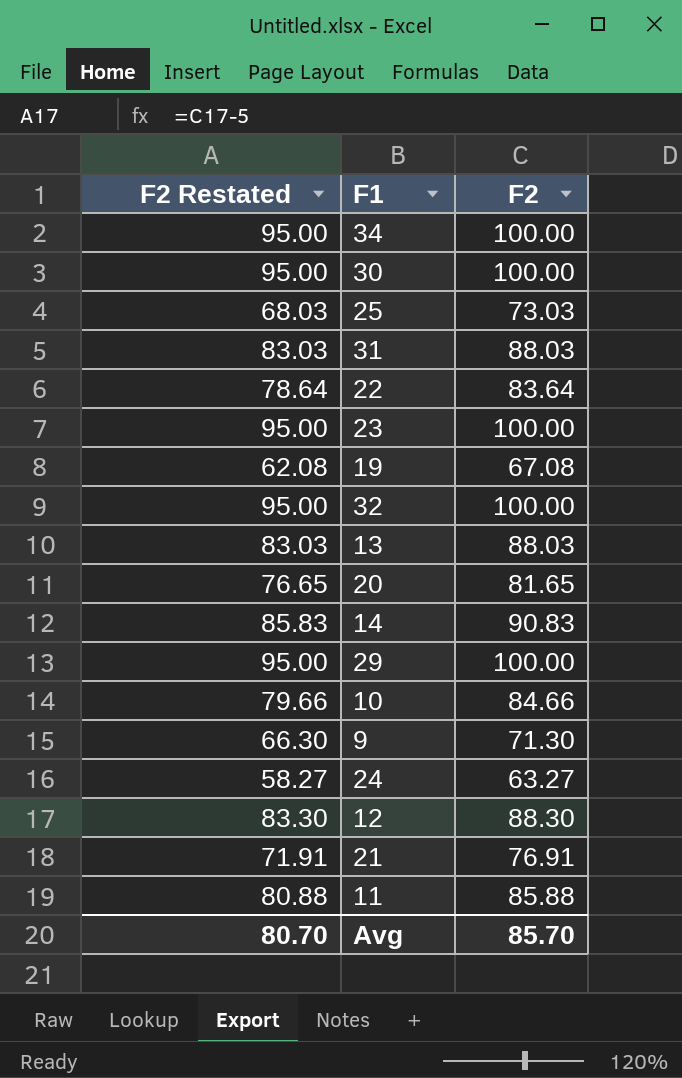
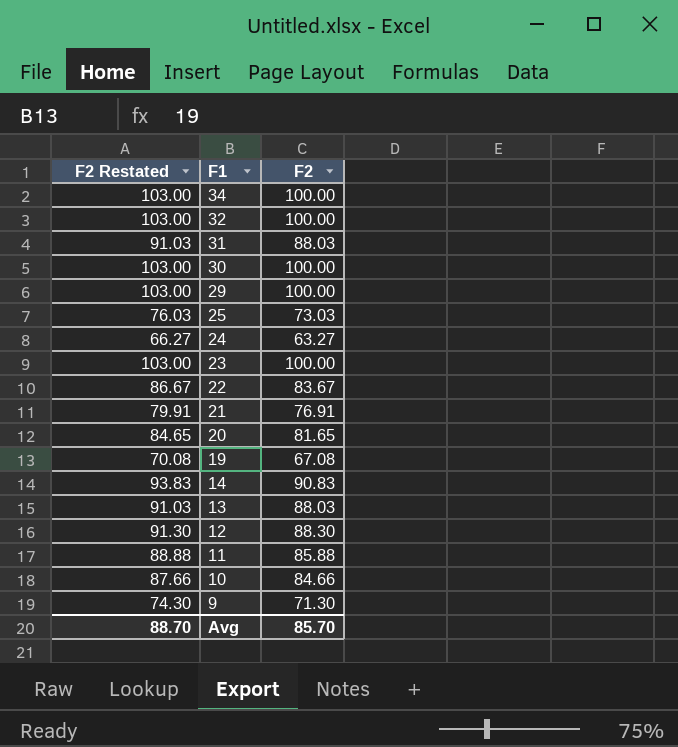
row order: none -> F1 descending
column F2 Restated | formula: [F2] - 5 -> [F2] + 3
22 | F2: 83.64 -> 83.67
Avg | F2 Restated: 80.70 -> 88.70

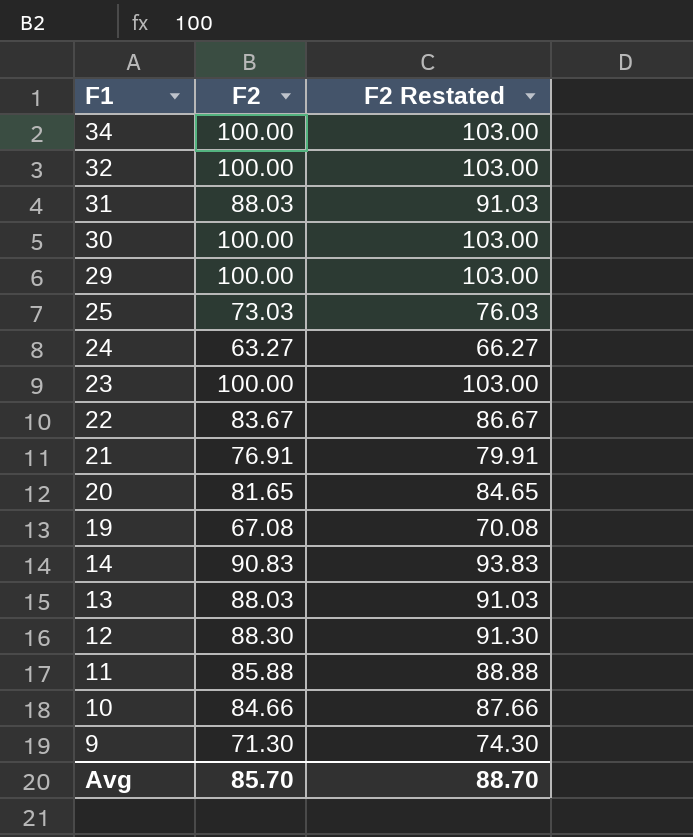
column F2 Restated | position: 1 -> 3

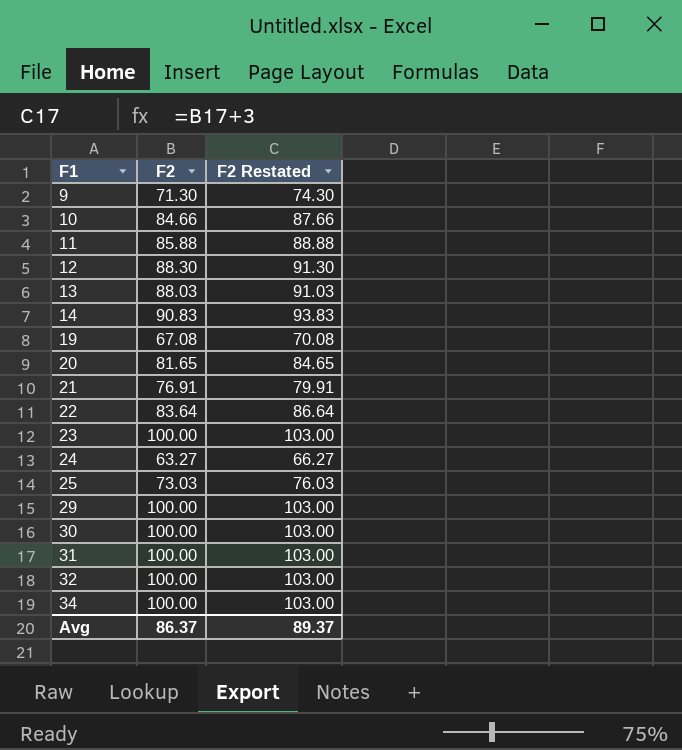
row order: F1 descending -> F1 ascending
22 | F2: 83.67 -> 83.64
22 | F2 Restated: 86.67 -> 86.64
31 | F2: 88.03 -> 100.00
31 | F2 Restated: 91.03 -> 103.00
Avg | F2: 85.70 -> 86.37
Avg | F2 Restated: 88.70 -> 89.37

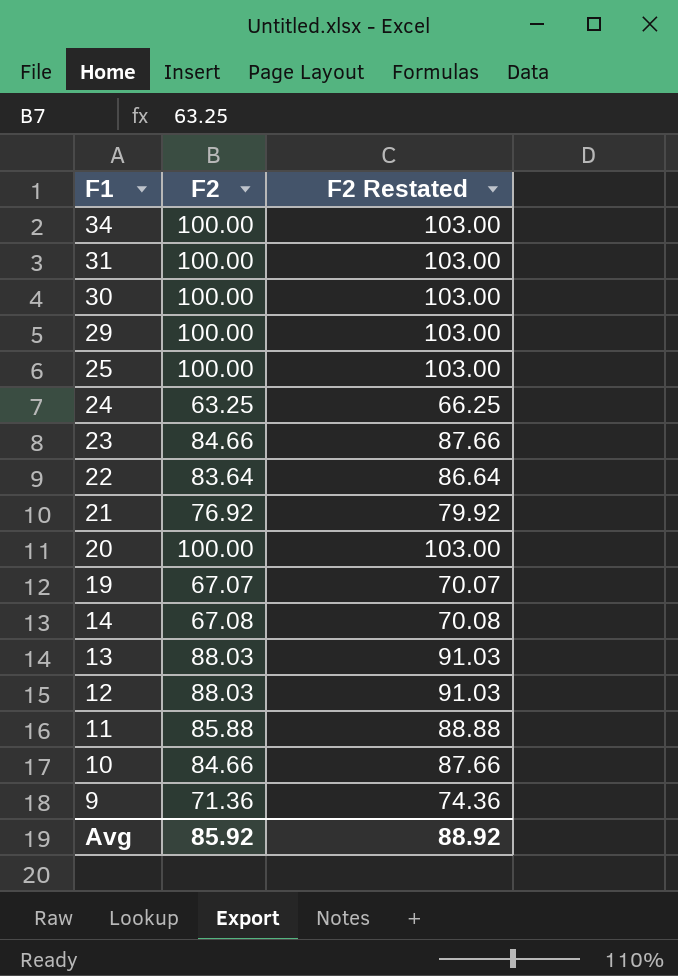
row order: F1 ascending -> F1 descending
row 32: 100.00 | 103.00 -> none
25 | F2: 73.03 -> 100.00
25 | F2 Restated: 76.03 -> 103.00
24 | F2: 63.27 -> 63.25
24 | F2 Restated: 66.27 -> 66.25
23 | F2: 100.00 -> 84.66
23 | F2 Restated: 103.00 -> 87.66
21 | F2: 76.91 -> 76.92
21 | F2 Restated: 79.91 -> 79.92
20 | F2: 81.65 -> 100.00
20 | F2 Restated: 84.65 -> 103.00
19 | F2: 67.08 -> 67.07
19 | F2 Restated: 70.08 -> 70.07
14 | F2: 90.83 -> 67.08
14 | F2 Restated: 93.83 -> 70.08
12 | F2: 88.30 -> 88.03
12 | F2 Restated: 91.30 -> 91.03
9 | F2: 71.30 -> 71.36
9 | F2 Restated: 74.30 -> 74.36
Avg | F2: 86.37 -> 85.92
Avg | F2 Restated: 89.37 -> 88.92

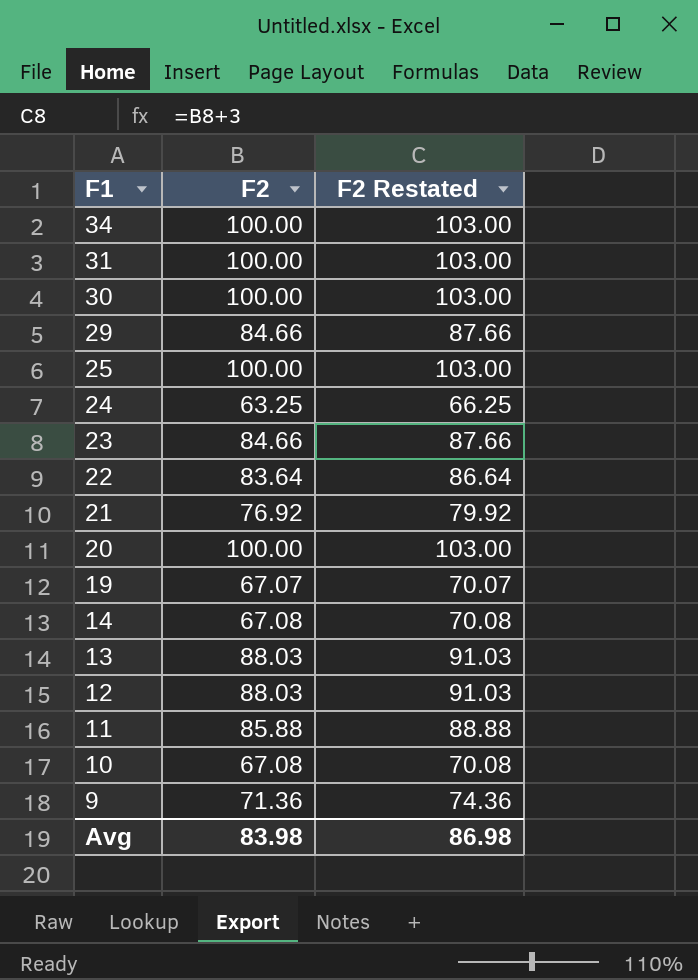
29 | F2: 100.00 -> 84.66
29 | F2 Restated: 103.00 -> 87.66
10 | F2: 84.66 -> 67.08
10 | F2 Restated: 87.66 -> 70.08
Avg | F2: 85.92 -> 83.98
Avg | F2 Restated: 88.92 -> 86.98

